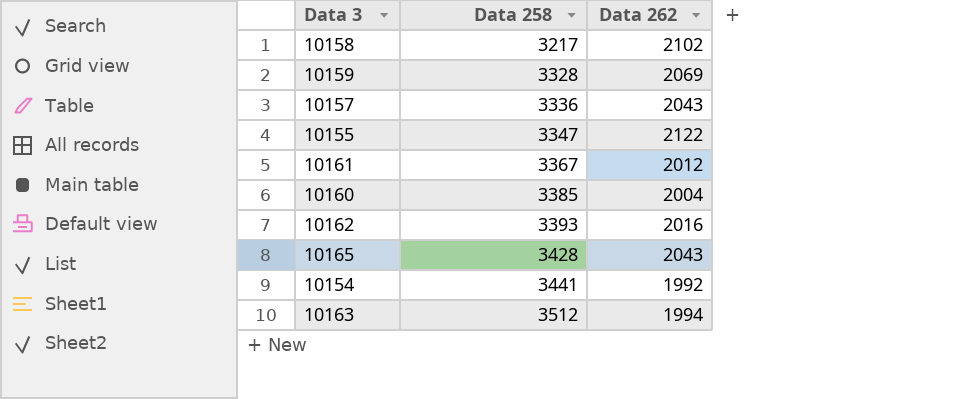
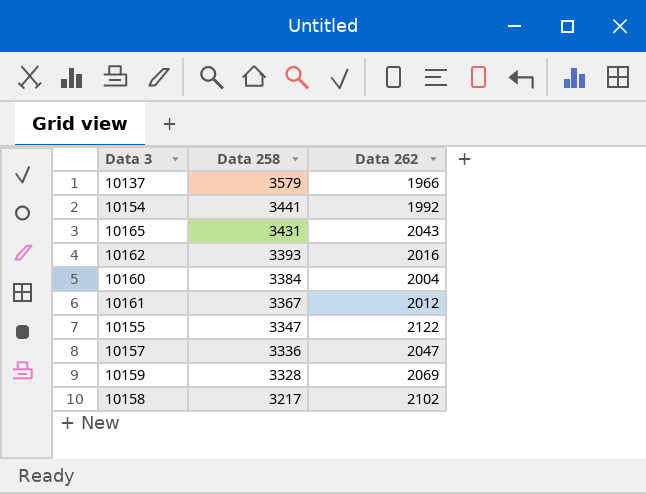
row order: Data 258 ascending -> Data 258 descending
row 10163: 3512 | 1994 -> none
row 10137: none -> 3579 | 1966
10165 | Data 258: 3428 -> 3431
10160 | Data 258: 3385 -> 3384
10157 | Data 262: 2043 -> 2047

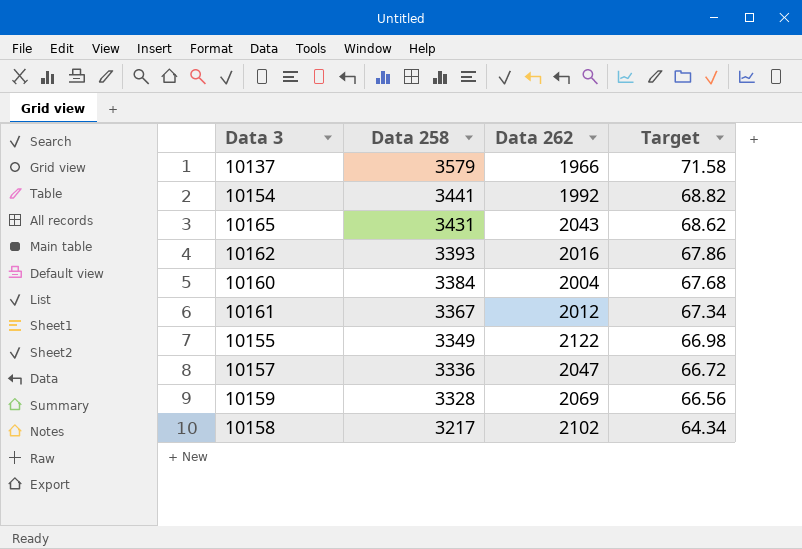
column Target | formula: none -> [Data 258] * 0.02
10155 | Data 258: 3347 -> 3349

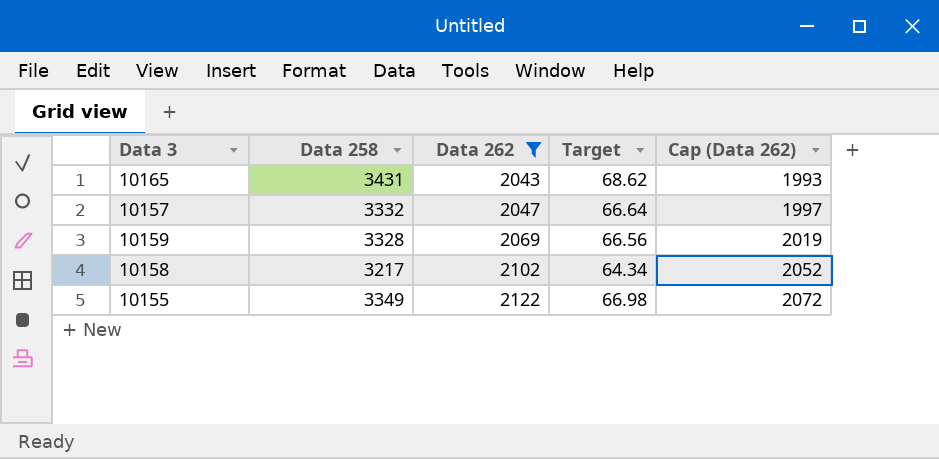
filter: none -> Data 262 >= 2043
row order: Data 258 descending -> Data 262 ascending
column Cap (Data 262) | formula: none -> [Data 262] - 50
10157 | Data 258: 3336 -> 3332
10157 | Target: 66.72 -> 66.64

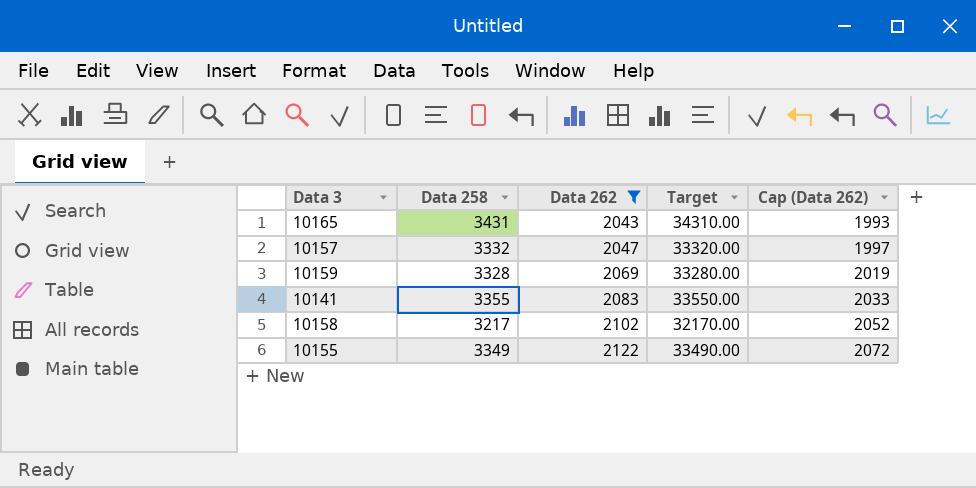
column Target | formula: [Data 258] * 0.02 -> [Data 258] * 10
row 10141: none -> 3355 | 2083 | 33550.00 | 2033

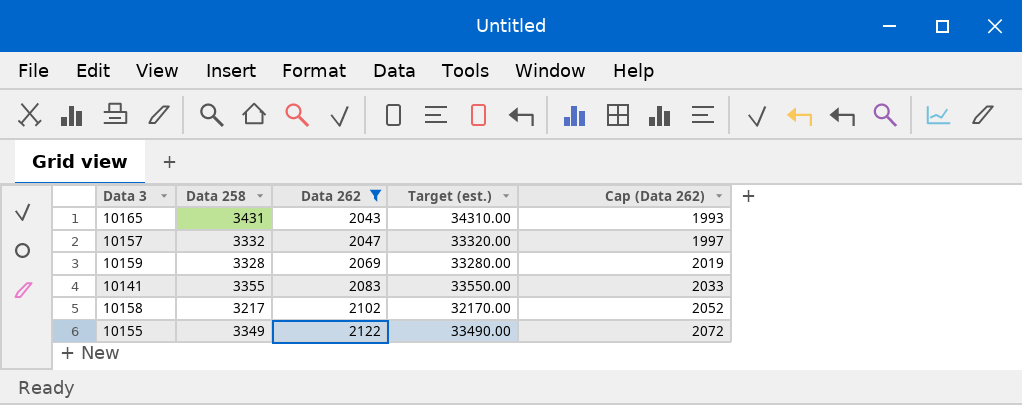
column name: Target -> Target (est.)

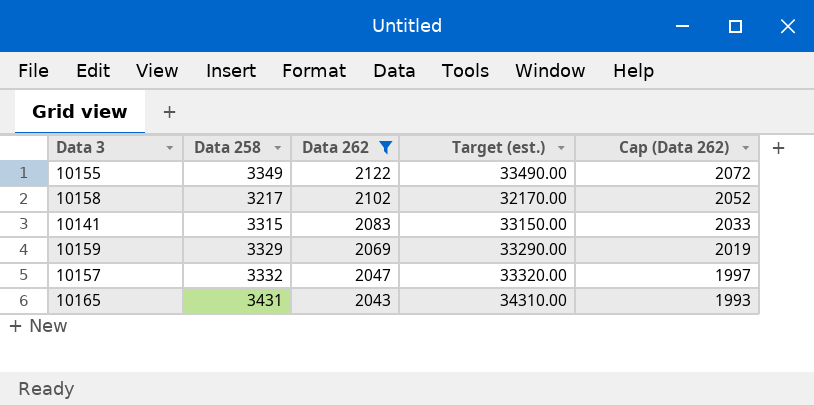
row order: Data 262 ascending -> Data 262 descending
10141 | Data 258: 3355 -> 3315
10141 | Target (est.): 33550.00 -> 33150.00
10159 | Data 258: 3328 -> 3329
10159 | Target (est.): 33280.00 -> 33290.00

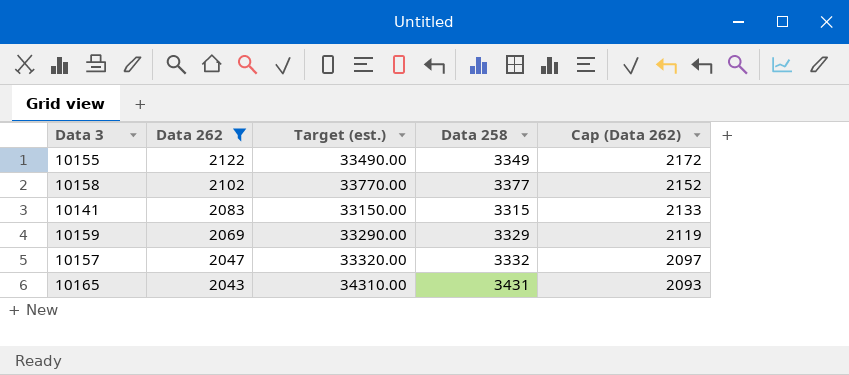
column Data 258 | position: 2 -> 4
column Cap (Data 262) | formula: [Data 262] - 50 -> [Data 262] + 50
10158 | Target (est.): 32170.00 -> 33770.00
10158 | Data 258: 3217 -> 3377

